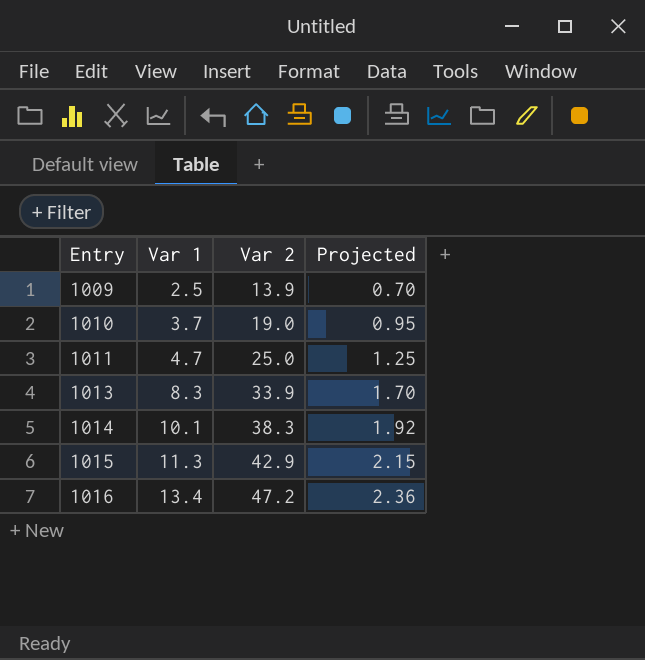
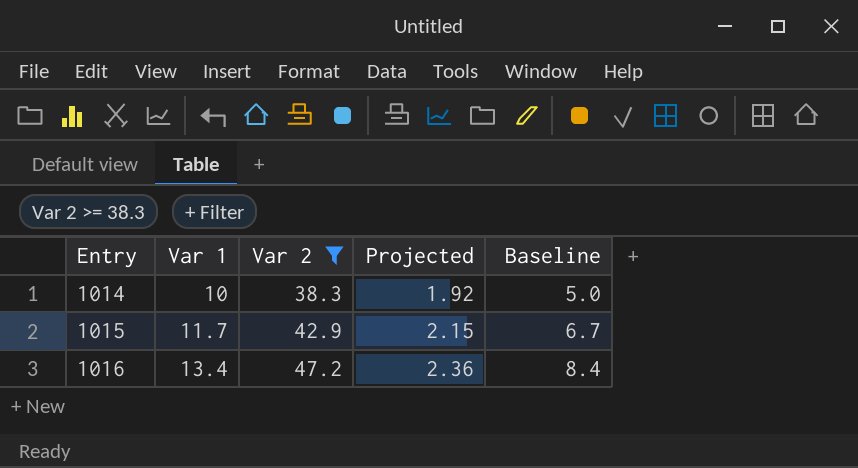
filter: none -> Var 2 >= 38.3
column Baseline | formula: none -> [Var 1] - 5
1014 | Var 1: 10.1 -> 10
1015 | Var 1: 11.3 -> 11.7

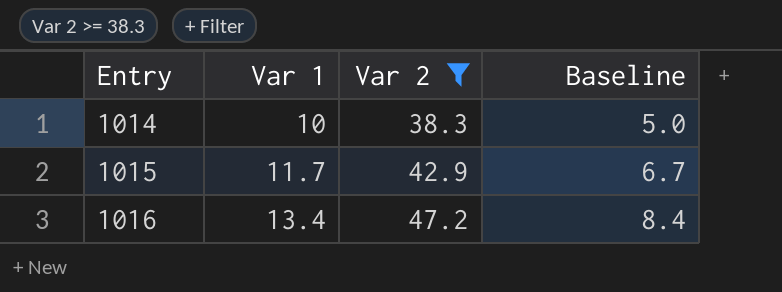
column Projected | formula: [Var 2] * 0.05 -> none

